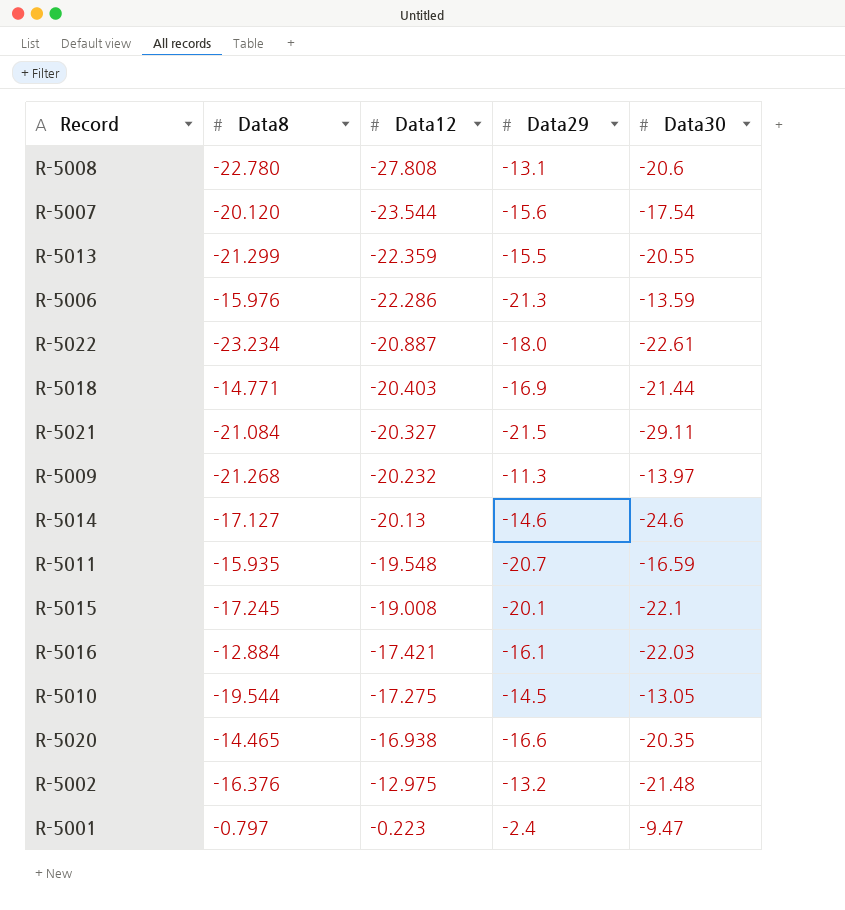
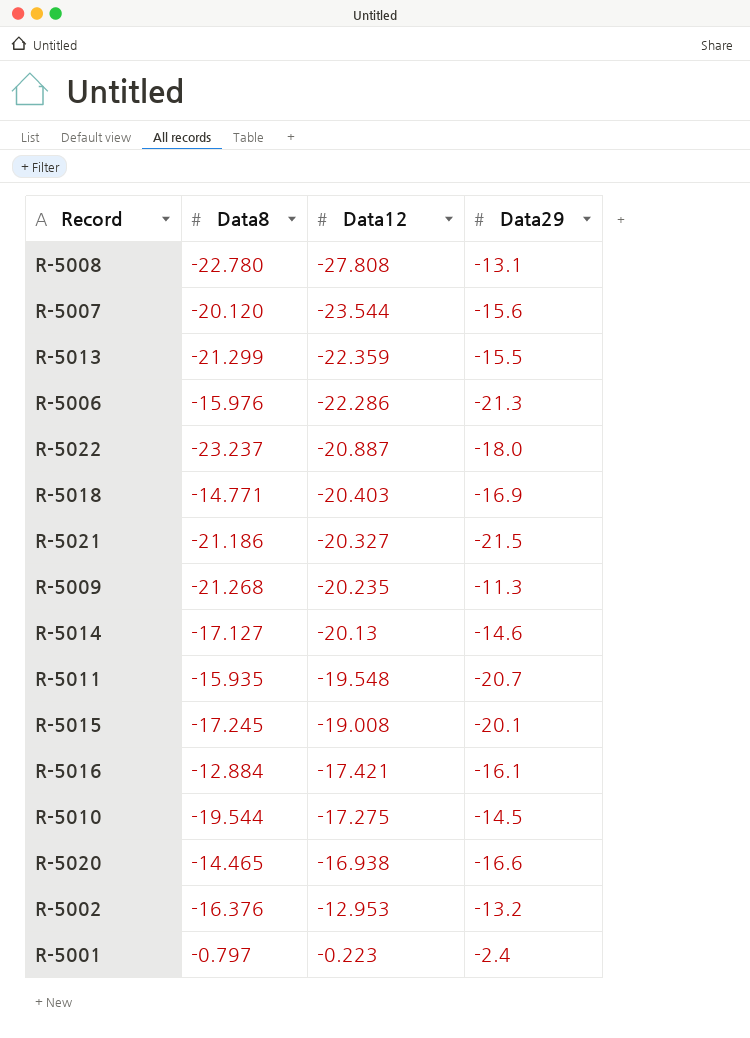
column Data30 | position: 5 -> none
R-5022 | Data8: -23.234 -> -23.237
R-5021 | Data8: -21.084 -> -21.186
R-5009 | Data12: -20.232 -> -20.235
R-5002 | Data12: -12.975 -> -12.953

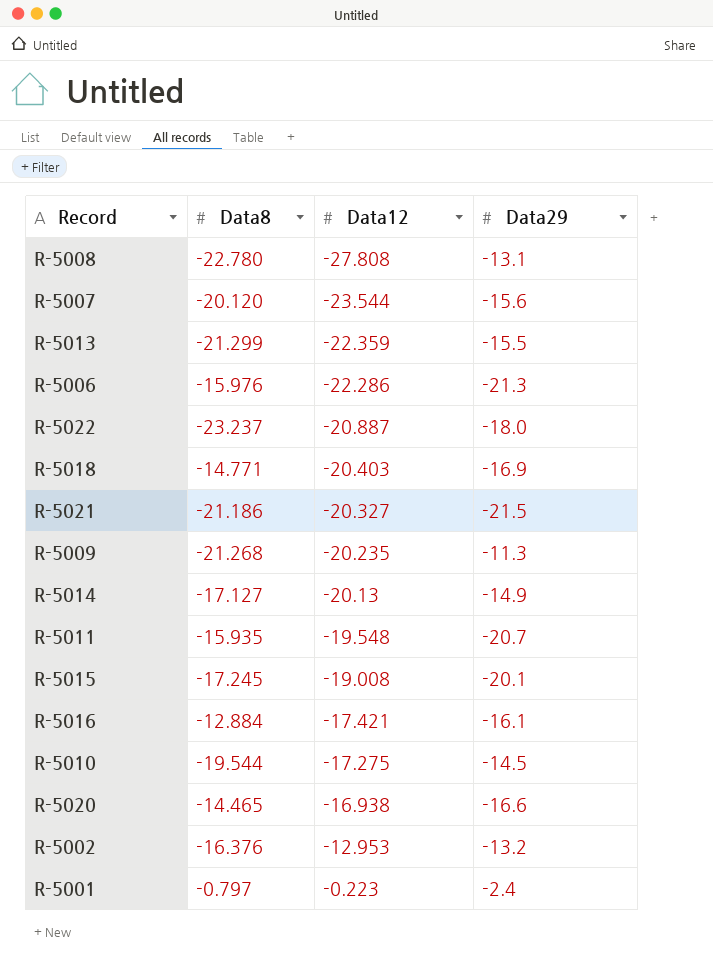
R-5014 | Data29: -14.6 -> -14.9

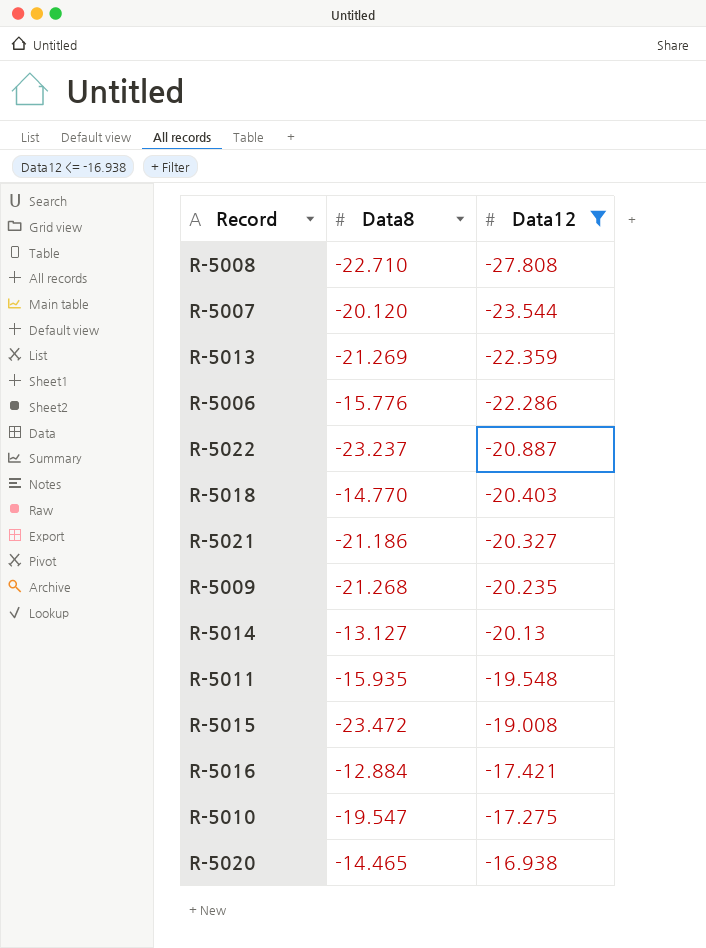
filter: none -> Data12 <= -16.938
column Data29 | position: 4 -> none
R-5008 | Data8: -22.780 -> -22.710
R-5013 | Data8: -21.299 -> -21.269
R-5006 | Data8: -15.976 -> -15.776
R-5018 | Data8: -14.771 -> -14.770
R-5014 | Data8: -17.127 -> -13.127
R-5015 | Data8: -17.245 -> -23.472
R-5010 | Data8: -19.544 -> -19.547

